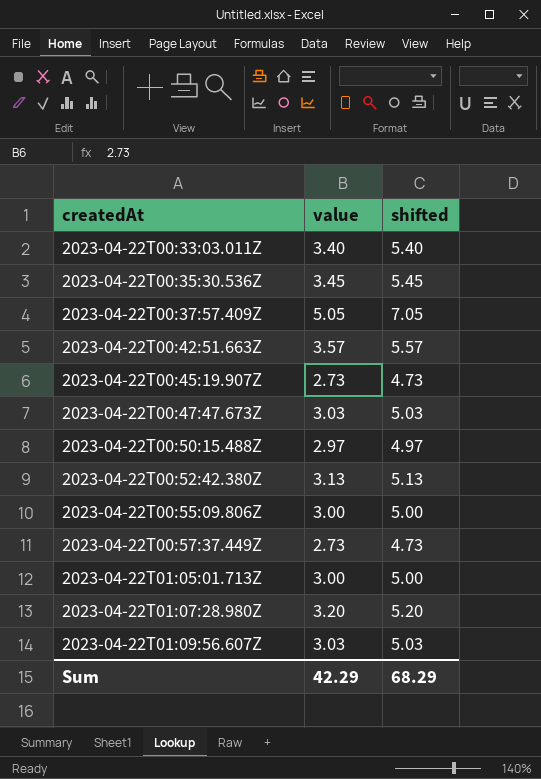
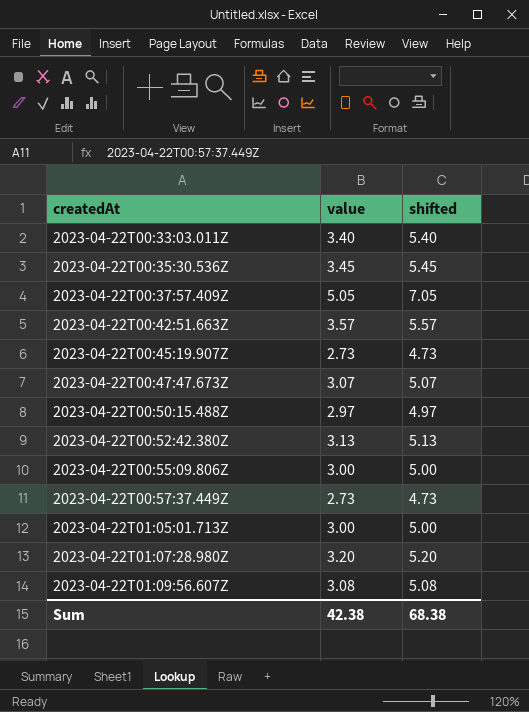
2023-04-22T00:47:47.673Z | value: 3.03 -> 3.07
2023-04-22T00:47:47.673Z | shifted: 5.03 -> 5.07
2023-04-22T01:09:56.607Z | value: 3.03 -> 3.08
2023-04-22T01:09:56.607Z | shifted: 5.03 -> 5.08
Sum | value: 42.29 -> 42.38
Sum | shifted: 68.29 -> 68.38

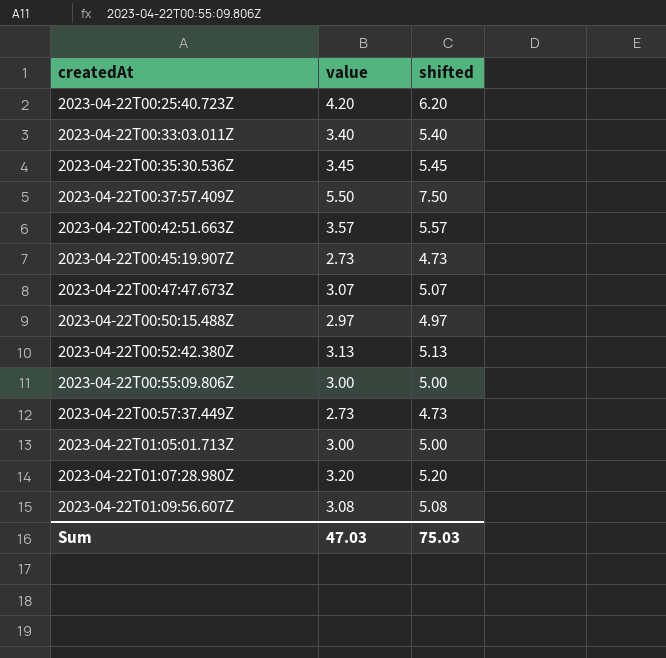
row 2023-04-22T00:25:40.723Z: none -> 4.20 | 6.20
2023-04-22T00:37:57.409Z | value: 5.05 -> 5.50
2023-04-22T00:37:57.409Z | shifted: 7.05 -> 7.50
Sum | value: 42.38 -> 47.03
Sum | shifted: 68.38 -> 75.03

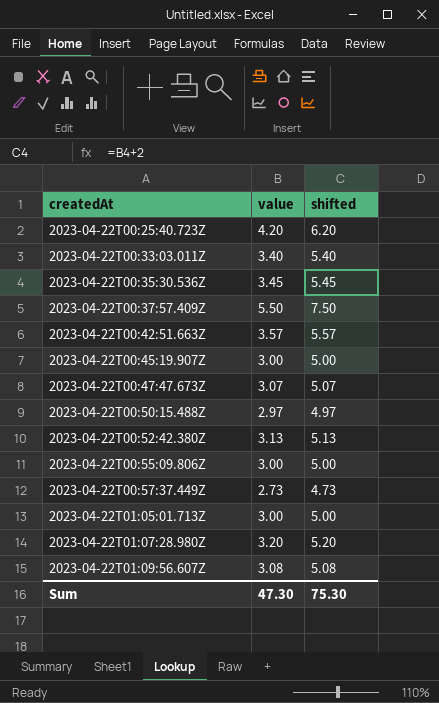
2023-04-22T00:45:19.907Z | value: 2.73 -> 3.00
2023-04-22T00:45:19.907Z | shifted: 4.73 -> 5.00
Sum | value: 47.03 -> 47.30
Sum | shifted: 75.03 -> 75.30

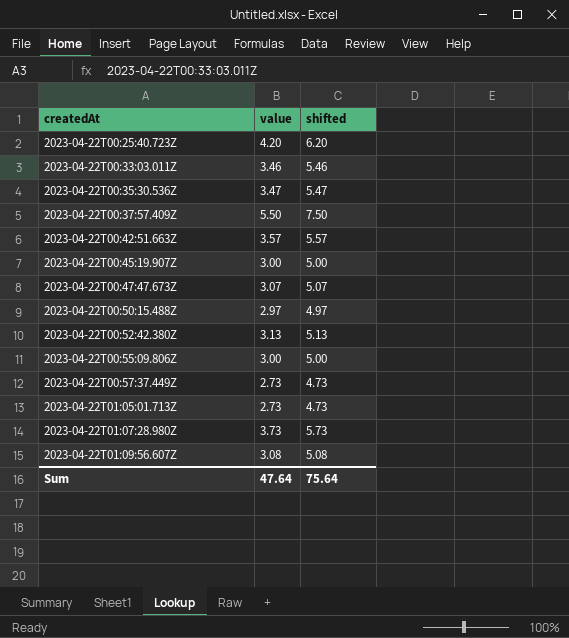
2023-04-22T00:33:03.011Z | value: 3.40 -> 3.46
2023-04-22T00:33:03.011Z | shifted: 5.40 -> 5.46
2023-04-22T00:35:30.536Z | value: 3.45 -> 3.47
2023-04-22T00:35:30.536Z | shifted: 5.45 -> 5.47
2023-04-22T01:05:01.713Z | value: 3.00 -> 2.73
2023-04-22T01:05:01.713Z | shifted: 5.00 -> 4.73
2023-04-22T01:07:28.980Z | value: 3.20 -> 3.73
2023-04-22T01:07:28.980Z | shifted: 5.20 -> 5.73
Sum | value: 47.30 -> 47.64
Sum | shifted: 75.30 -> 75.64

